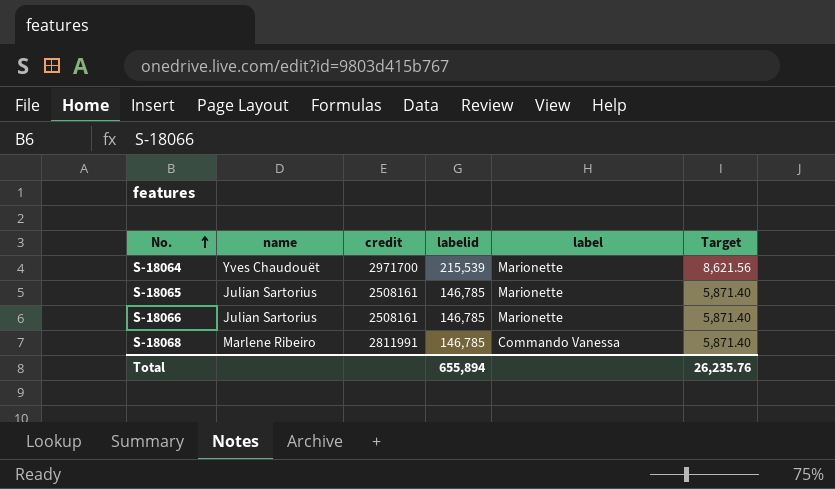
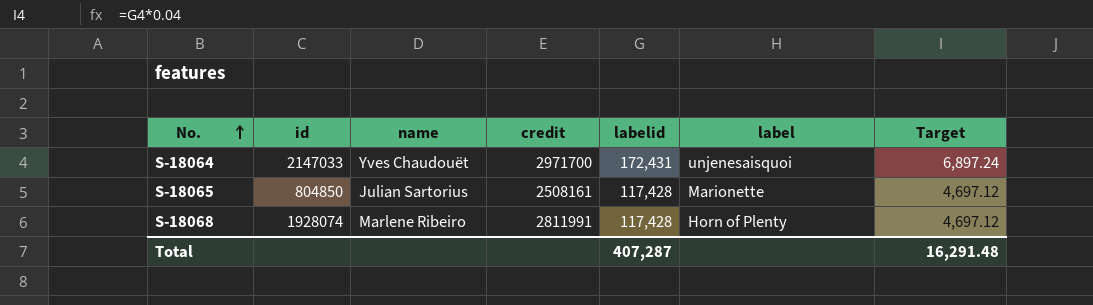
column id | position: none -> 2
row S-18066: Julian Sartorius | 2508161 | 146,785 | Marionette | 5,871.40 -> none
S-18064 | labelid: 215,539 -> 172,431
S-18064 | label: Marionette -> unjenesaisquoi
S-18064 | Target: 8,621.56 -> 6,897.24
S-18065 | labelid: 146,785 -> 117,428
S-18065 | Target: 5,871.40 -> 4,697.12
S-18068 | labelid: 146,785 -> 117,428
S-18068 | label: Commando Vanessa -> Horn of Plenty
S-18068 | Target: 5,871.40 -> 4,697.12
Total | labelid: 655,894 -> 407,287
Total | Target: 26,235.76 -> 16,291.48

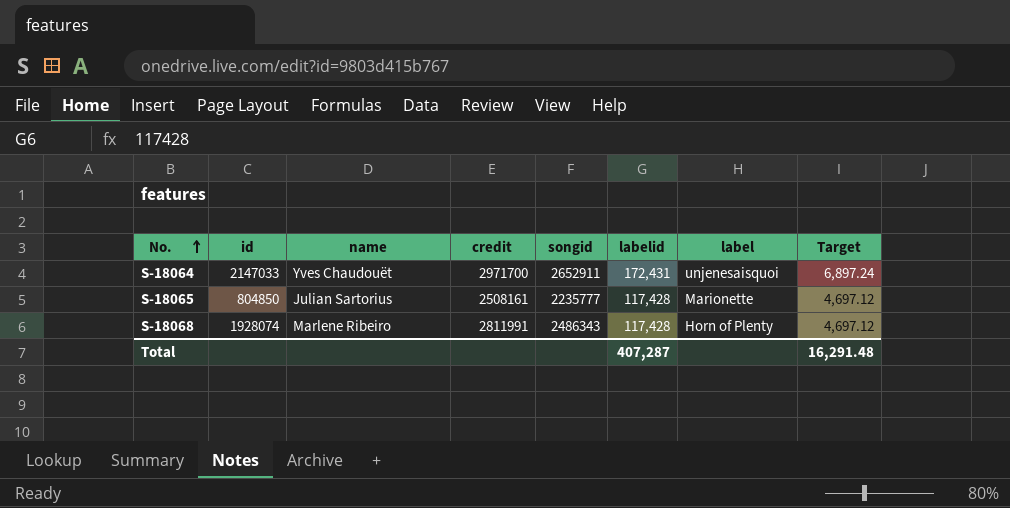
column songid | position: none -> 5

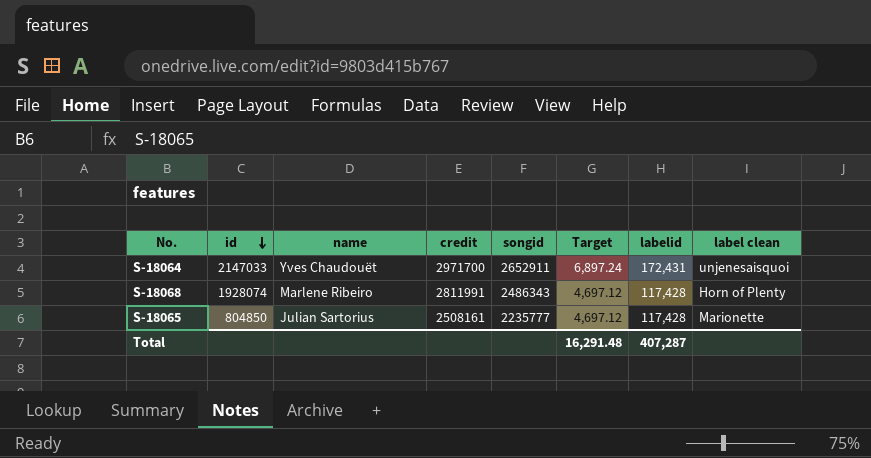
row order: No. ascending -> id descending
column Target | position: 8 -> 6
column name: label -> label clean

